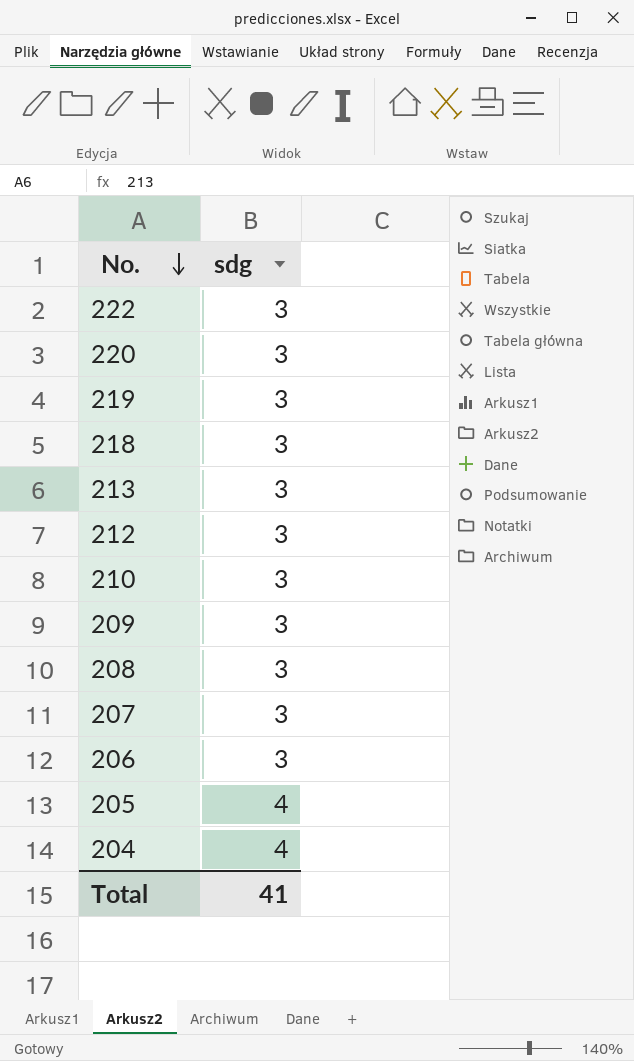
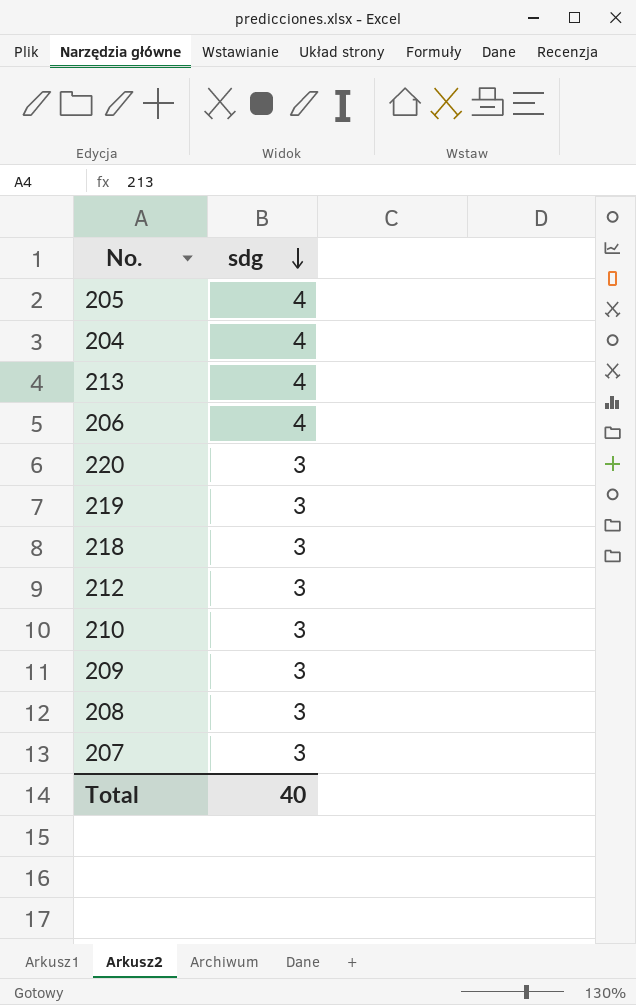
row order: No. descending -> sdg descending
row 222: 3 -> none
213 | sdg: 3 -> 4
206 | sdg: 3 -> 4
Total | sdg: 41 -> 40

